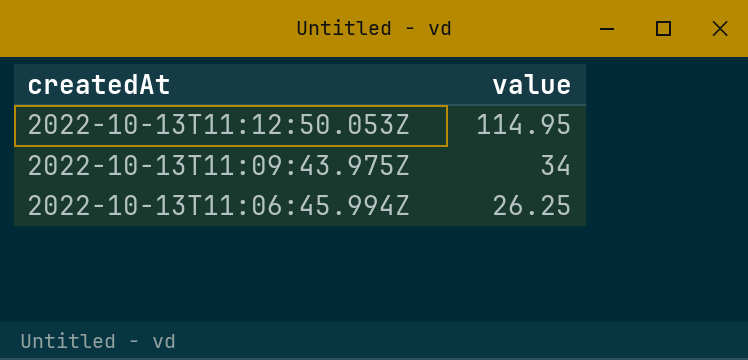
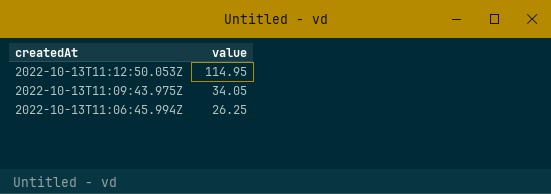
2022-10-13T11:09:43.975Z | value: 34 -> 34.05

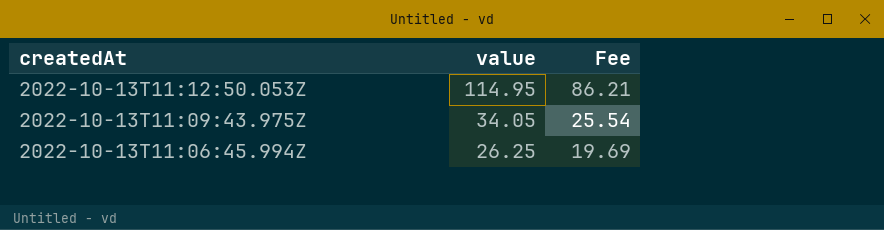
column Fee | formula: none -> [value] * 0.75

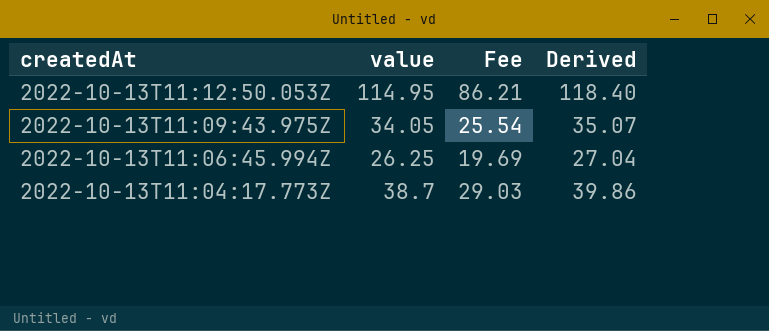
column Derived | formula: none -> [value] * 1.03
row 2022-10-13T11:04:17.773Z: none -> 38.7 | 29.03 | 39.86

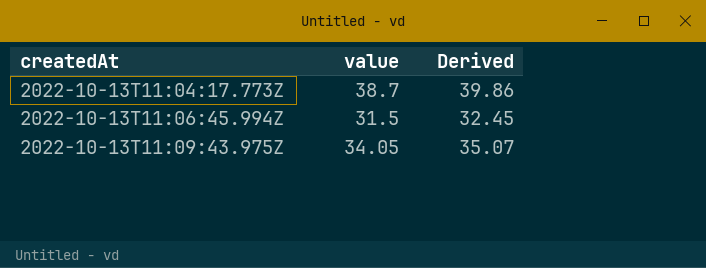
row order: createdAt descending -> createdAt ascending
column Fee | formula: [value] * 0.75 -> none
row 2022-10-13T11:12:50.053Z: 114.95 | 86.21 | 118.40 -> none
2022-10-13T11:06:45.994Z | value: 26.25 -> 31.5
2022-10-13T11:06:45.994Z | Derived: 27.04 -> 32.45

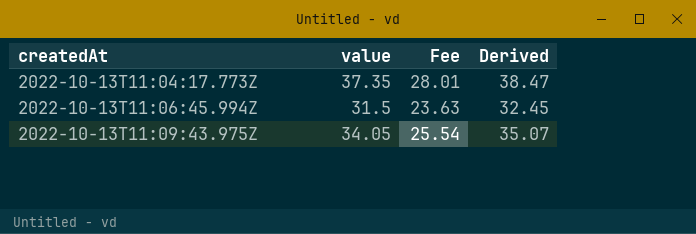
column Fee | formula: none -> [value] * 0.75
2022-10-13T11:04:17.773Z | value: 38.7 -> 37.35
2022-10-13T11:04:17.773Z | Derived: 39.86 -> 38.47

